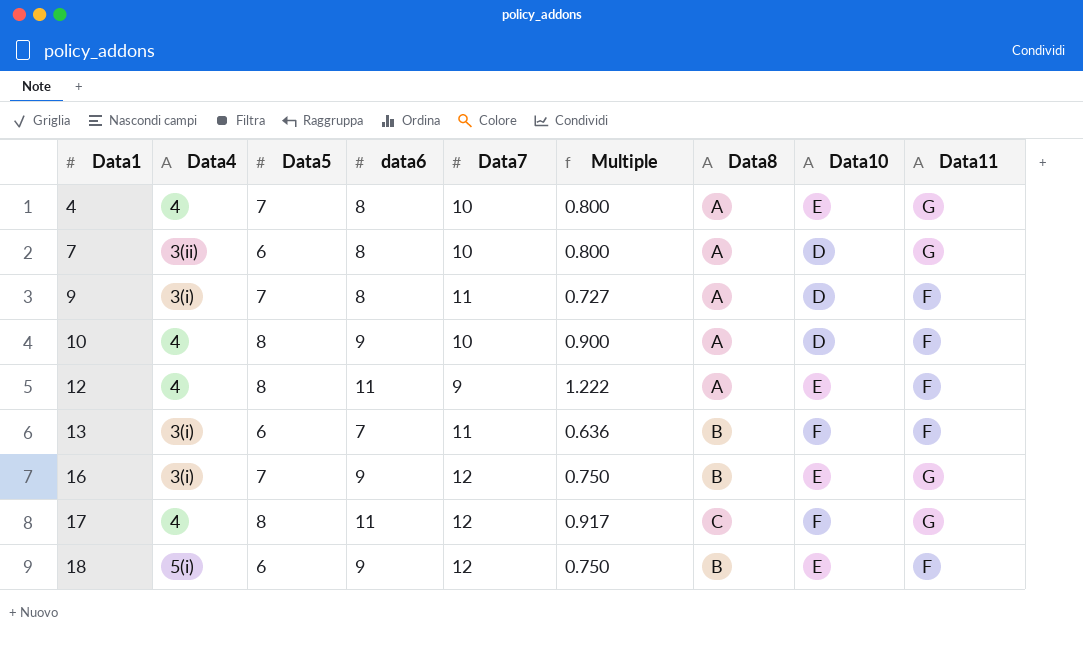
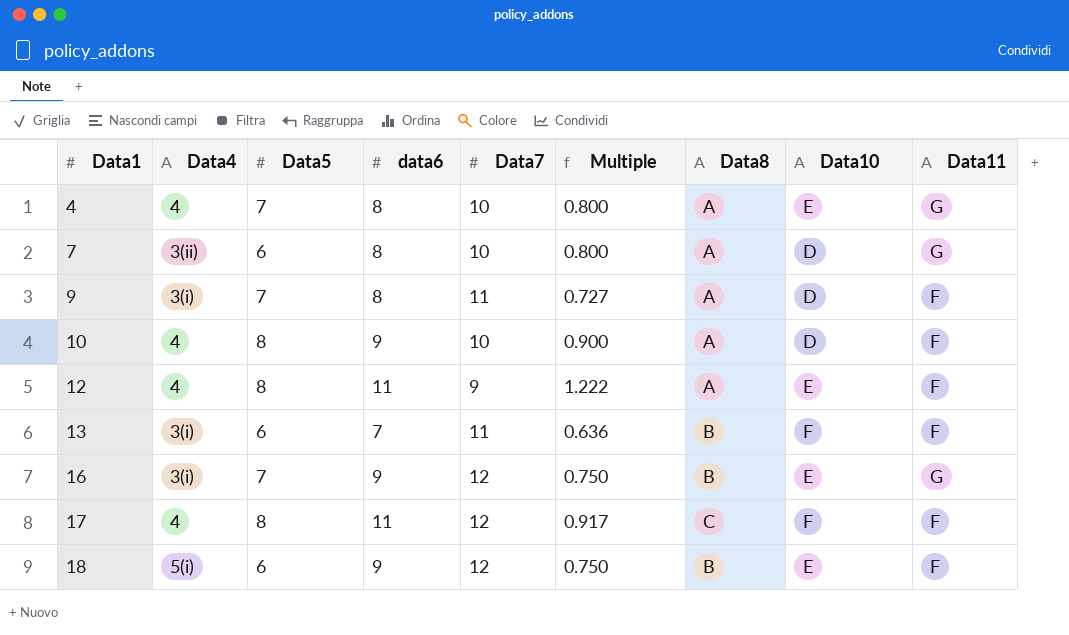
17 | Data11: G -> F

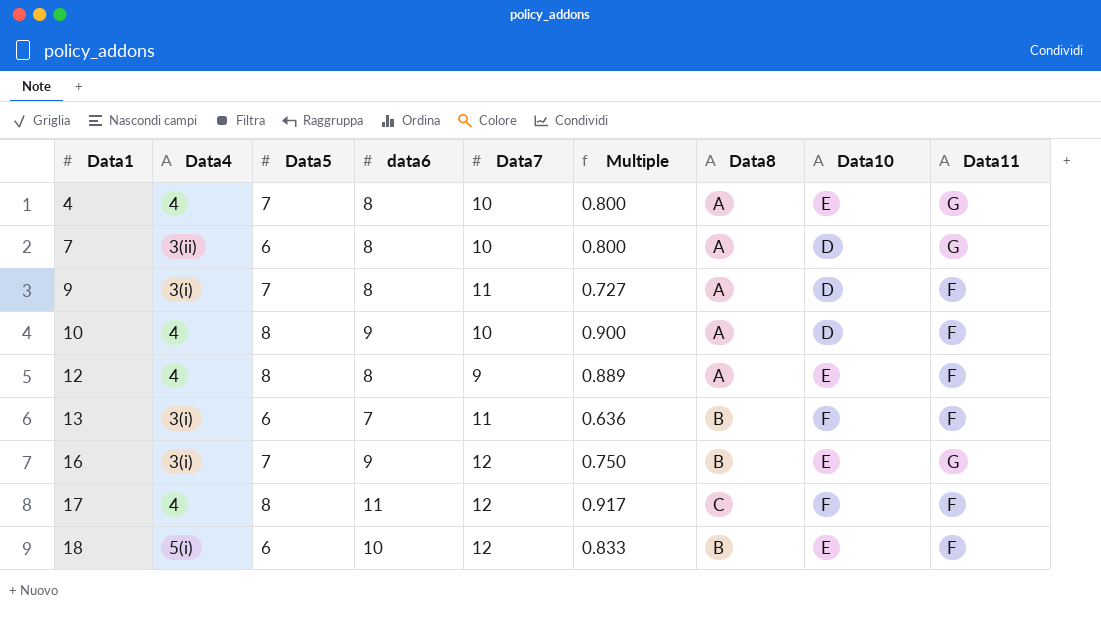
12 | data6: 11 -> 8
12 | Multiple: 1.222 -> 0.889
18 | data6: 9 -> 10
18 | Multiple: 0.750 -> 0.833

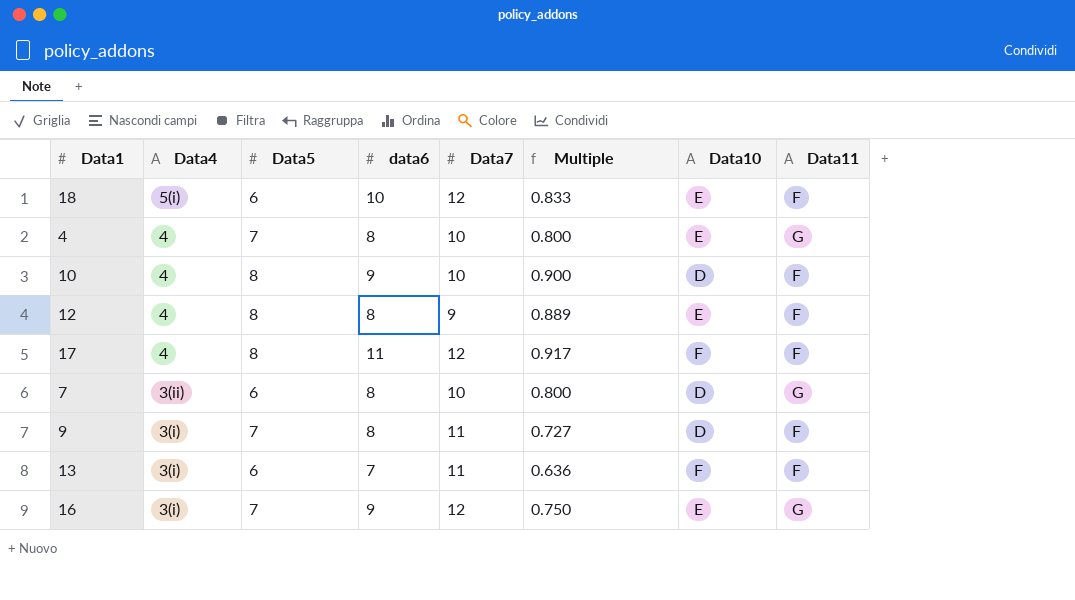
row order: Data1 ascending -> Data4 descending
column Data8 | position: 7 -> none

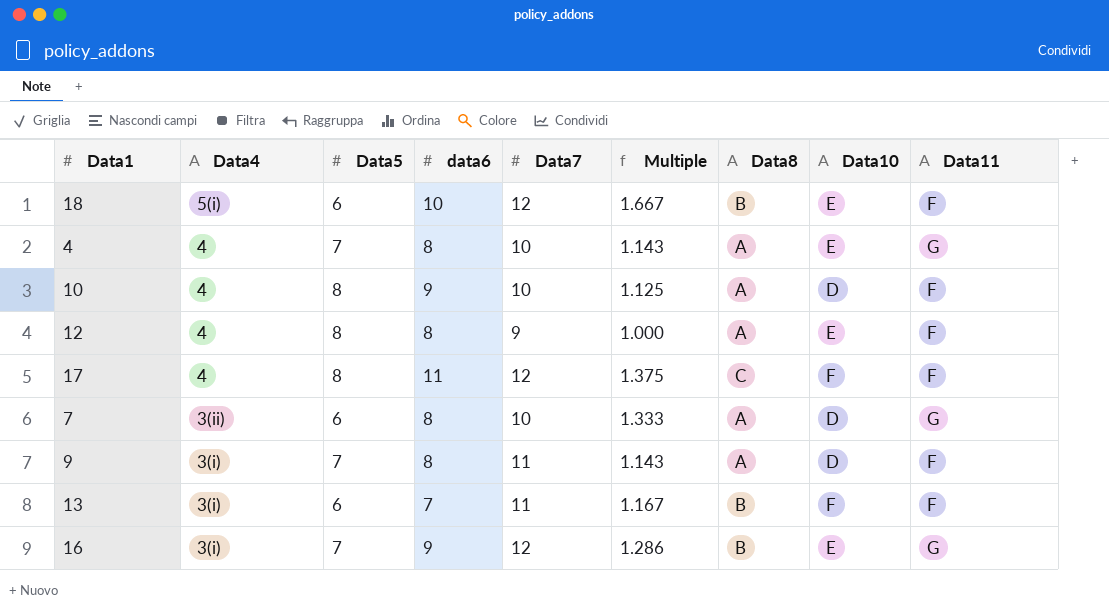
column Multiple | formula: [data6] / [Data7] -> [data6] / [Data5]
column Data8 | position: none -> 7

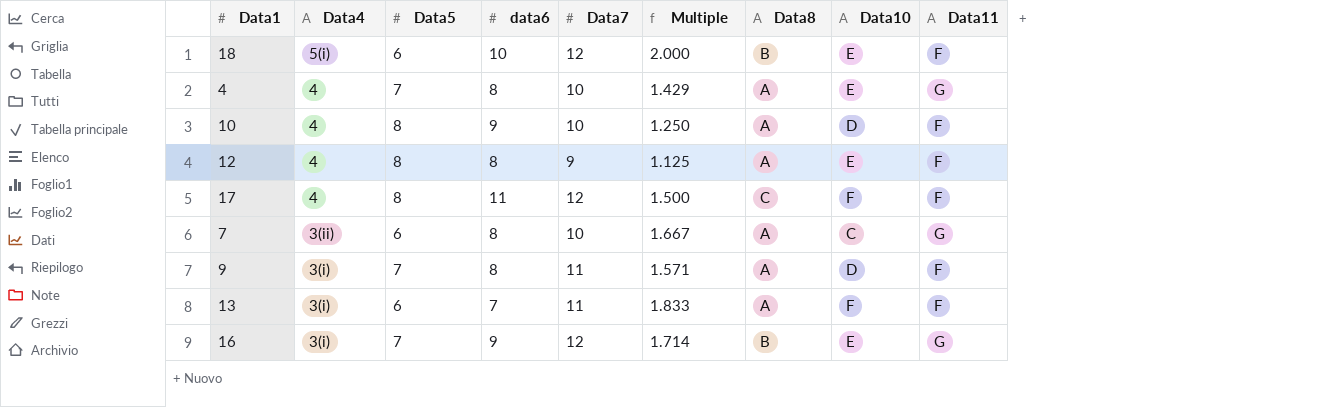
column Multiple | formula: [data6] / [Data5] -> [Data7] / [Data5]
7 | Data10: D -> C
13 | Data8: B -> A

